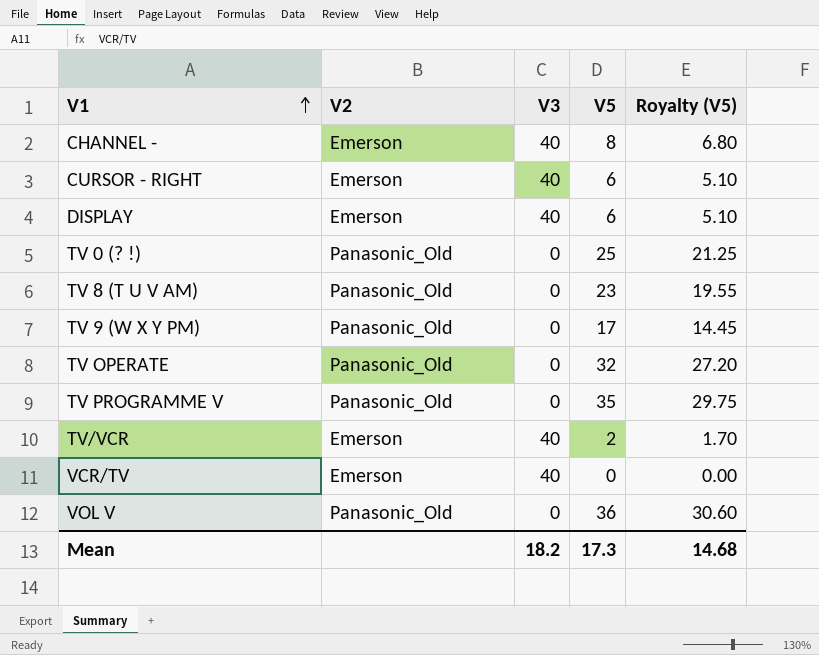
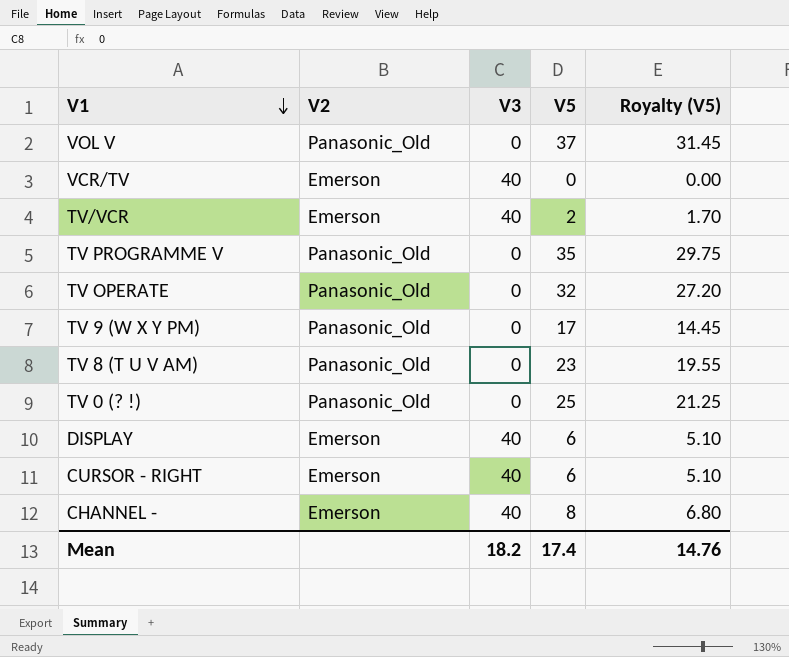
row order: V1 ascending -> V1 descending
VOL V | V5: 36 -> 37
VOL V | Royalty (V5): 30.60 -> 31.45
Mean | V5: 17.3 -> 17.4
Mean | Royalty (V5): 14.68 -> 14.76

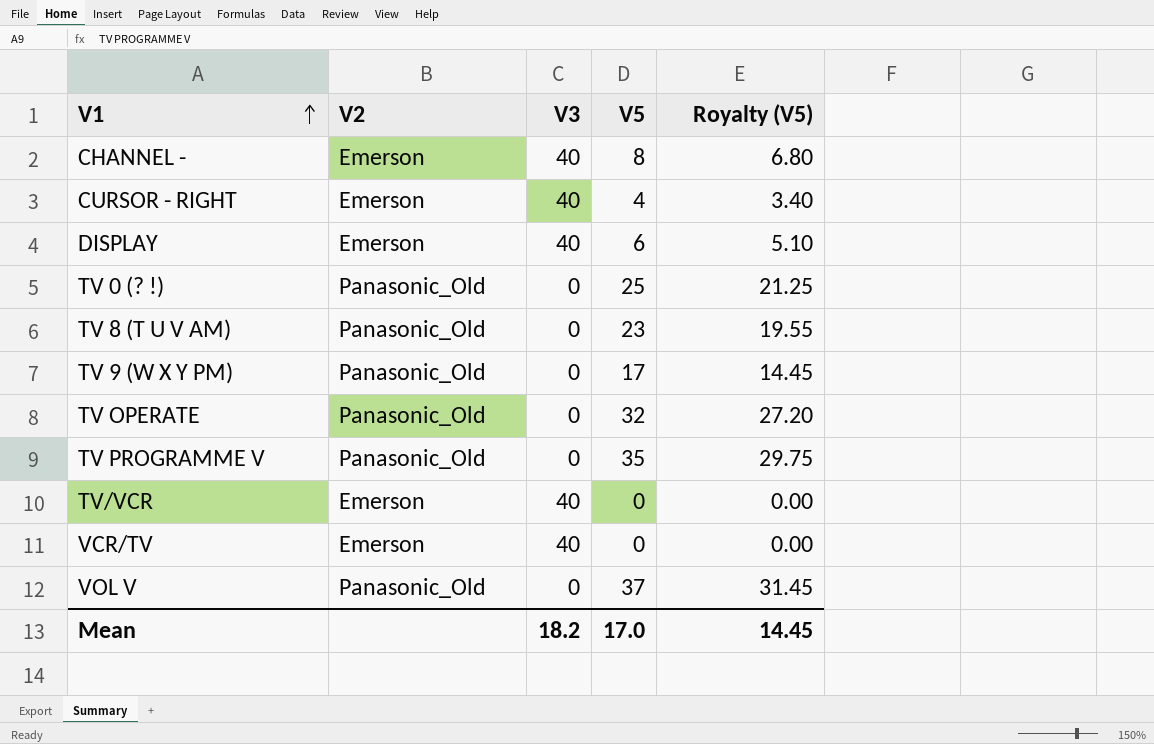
row order: V1 descending -> V1 ascending
CURSOR - RIGHT | V5: 6 -> 4
CURSOR - RIGHT | Royalty (V5): 5.10 -> 3.40
TV/VCR | V5: 2 -> 0
TV/VCR | Royalty (V5): 1.70 -> 0.00
Mean | V5: 17.4 -> 17.0
Mean | Royalty (V5): 14.76 -> 14.45

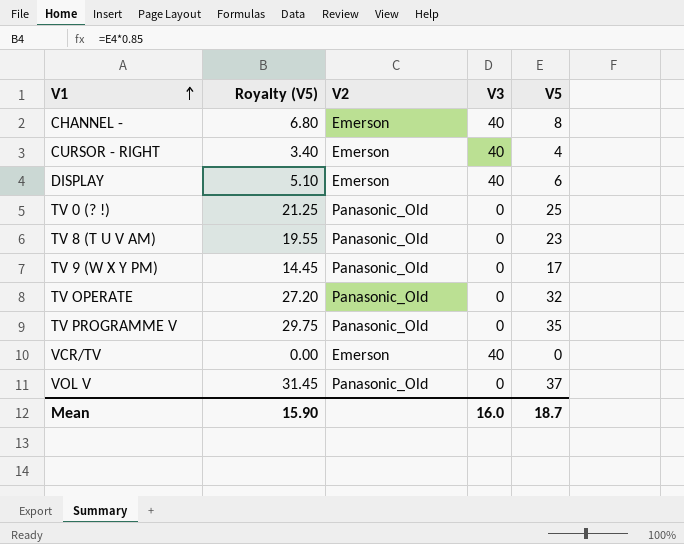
column Royalty (V5) | position: 5 -> 2
row TV/VCR: Emerson | 40 | 0 | 0.00 -> none
Mean | Royalty (V5): 14.45 -> 15.90
Mean | V3: 18.2 -> 16.0
Mean | V5: 17.0 -> 18.7

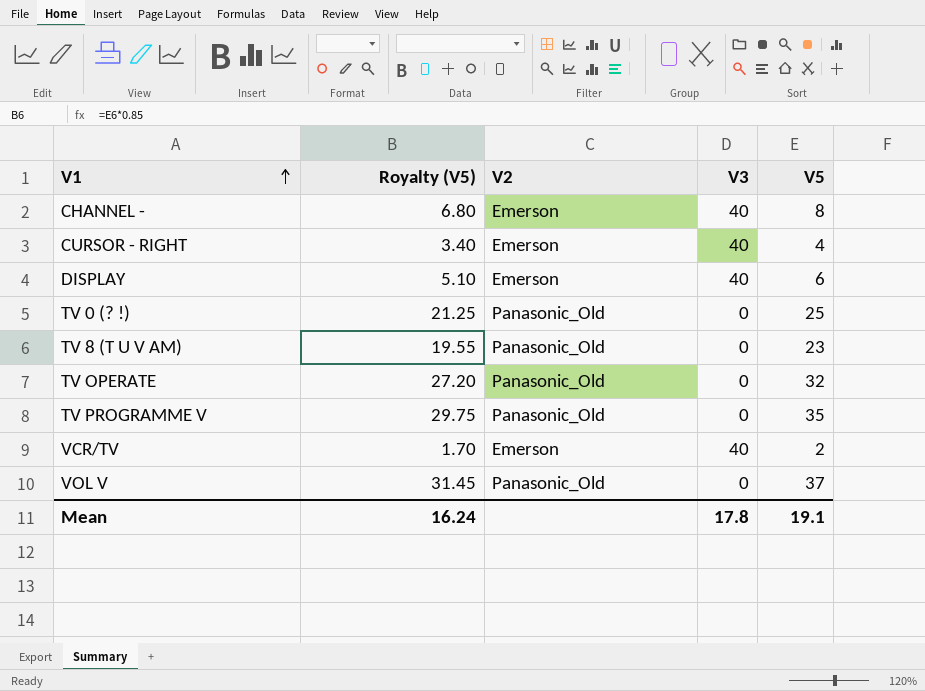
row TV 9 (W X Y PM): 14.45 | Panasonic_Old | 0 | 17 -> none
VCR/TV | Royalty (V5): 0.00 -> 1.70
VCR/TV | V5: 0 -> 2
Mean | Royalty (V5): 15.90 -> 16.24
Mean | V3: 16.0 -> 17.8
Mean | V5: 18.7 -> 19.1

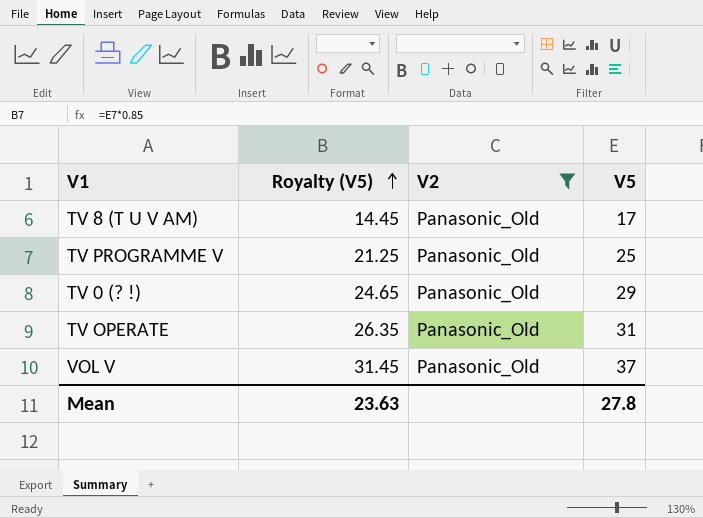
filter: none -> V2 = Panasonic_Old
row order: V1 ascending -> Royalty (V5) ascending
column V3 | position: 4 -> none
TV 8 (T U V AM) | Royalty (V5): 19.55 -> 14.45
TV 8 (T U V AM) | V5: 23 -> 17
TV PROGRAMME V | Royalty (V5): 29.75 -> 21.25
TV PROGRAMME V | V5: 35 -> 25
TV 0 (? !) | Royalty (V5): 21.25 -> 24.65
TV 0 (? !) | V5: 25 -> 29
TV OPERATE | Royalty (V5): 27.20 -> 26.35
TV OPERATE | V5: 32 -> 31
Mean | Royalty (V5): 16.24 -> 23.63
Mean | V5: 19.1 -> 27.8

